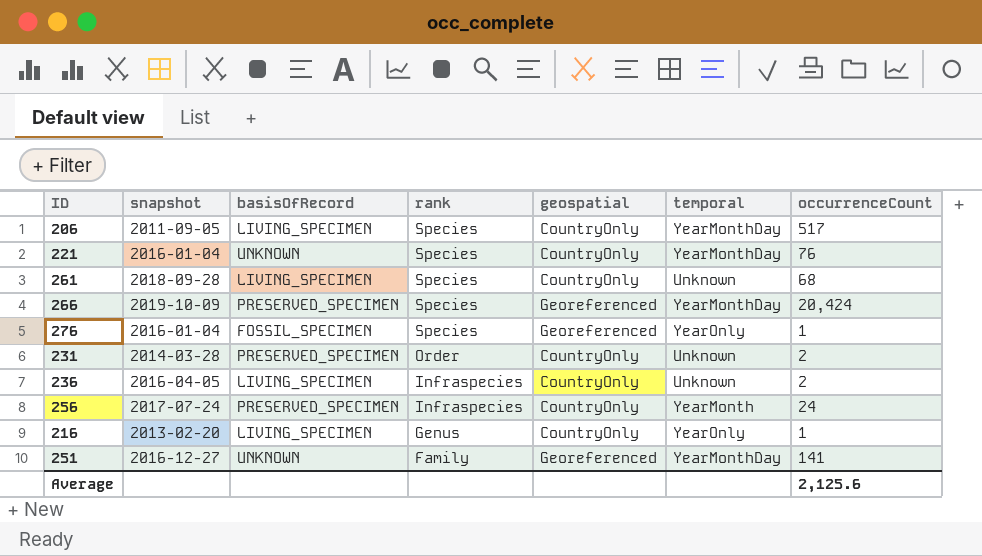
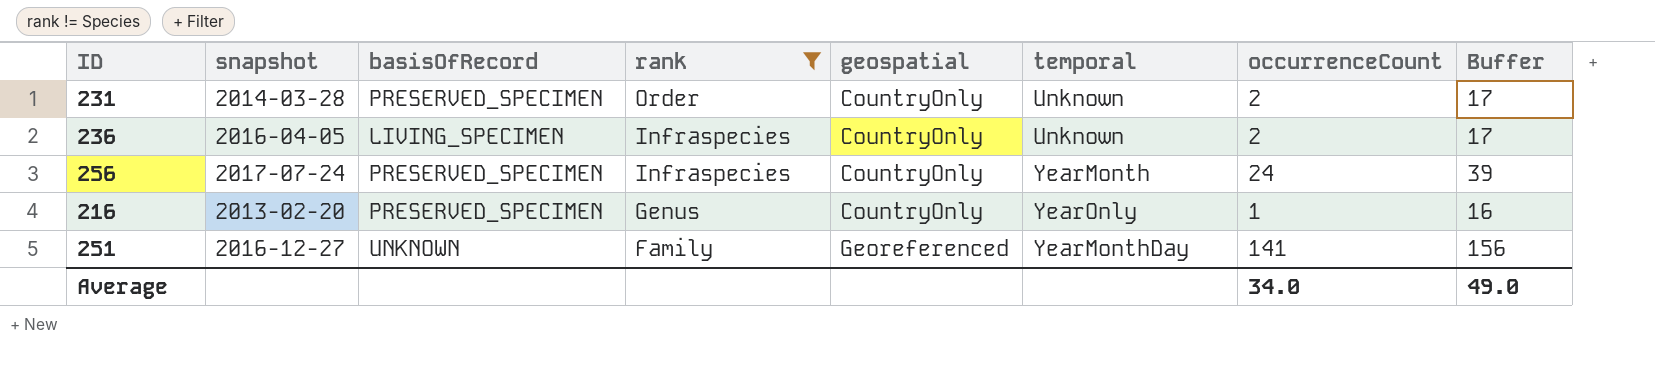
filter: none -> rank != Species
column Buffer | formula: none -> [occurrenceCount] + 15
216 | basisOfRecord: LIVING_SPECIMEN -> PRESERVED_SPECIMEN
Average | occurrenceCount: 2,125.6 -> 34.0

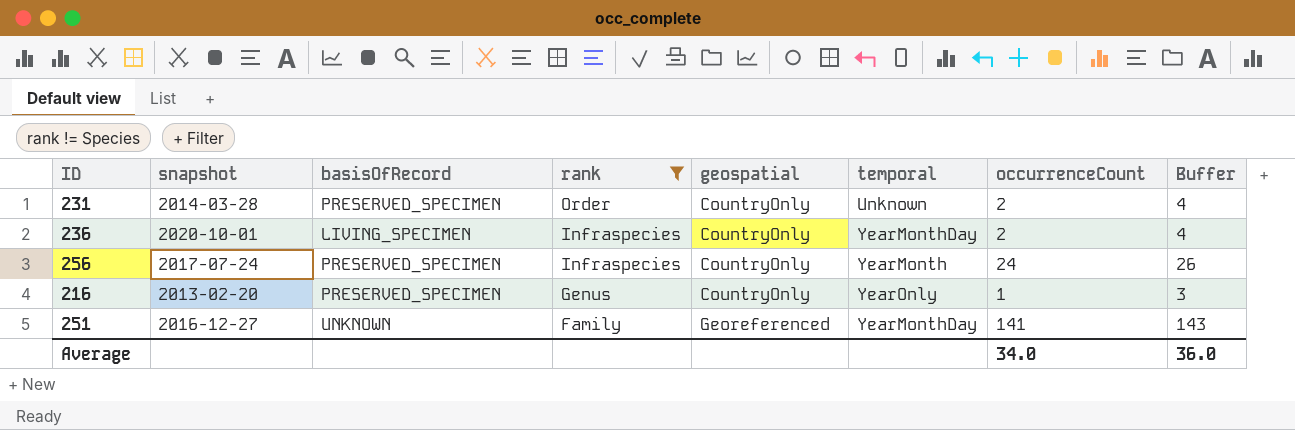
column Buffer | formula: [occurrenceCount] + 15 -> [occurrenceCount] + 2
236 | snapshot: 2016-04-05 -> 2020-10-01
236 | temporal: Unknown -> YearMonthDay
Average | Buffer: 49.0 -> 36.0

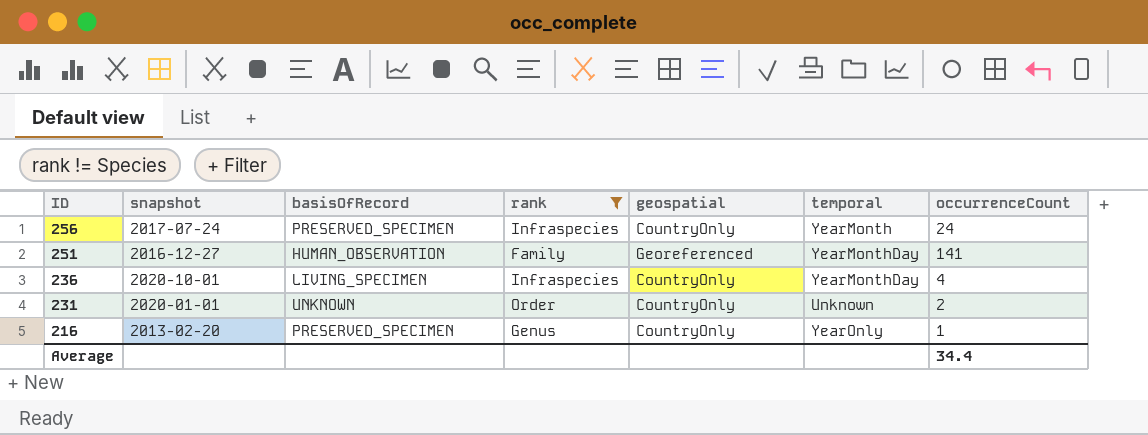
row order: rank descending -> ID descending
column Buffer | formula: [occurrenceCount] + 2 -> none
251 | basisOfRecord: UNKNOWN -> HUMAN_OBSERVATION
236 | occurrenceCount: 2 -> 4
231 | snapshot: 2014-03-28 -> 2020-01-01
231 | basisOfRecord: PRESERVED_SPECIMEN -> UNKNOWN
Average | occurrenceCount: 34.0 -> 34.4

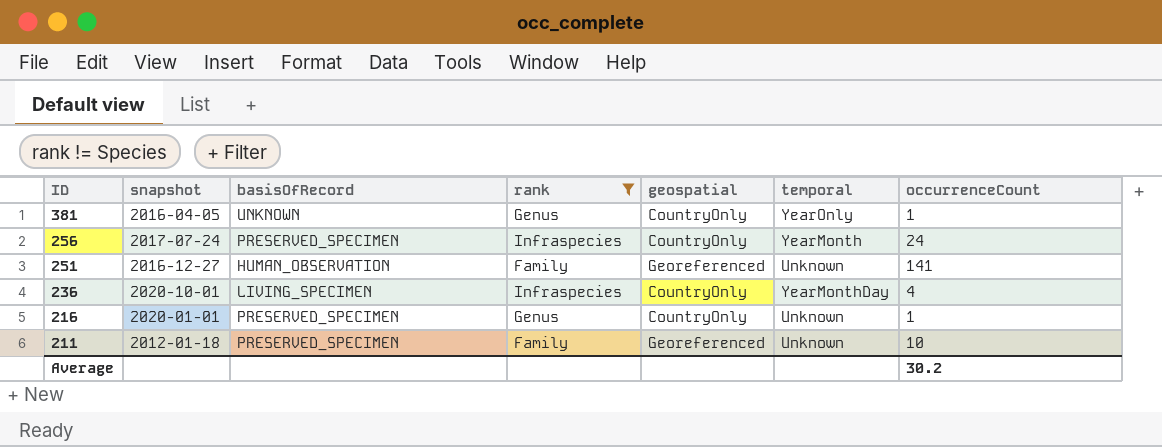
row 231: 2020-01-01 | UNKNOWN | Order | CountryOnly | Unknown | 2 -> none
row 381: none -> 2016-04-05 | UNKNOWN | Genus | CountryOnly | YearOnly | 1
251 | temporal: YearMonthDay -> Unknown
216 | snapshot: 2013-02-20 -> 2020-01-01
216 | temporal: YearOnly -> Unknown
row 211: none -> 2012-01-18 | PRESERVED_SPECIMEN | Family | Georeferenced | Unknown | 10
Average | occurrenceCount: 34.4 -> 30.2

